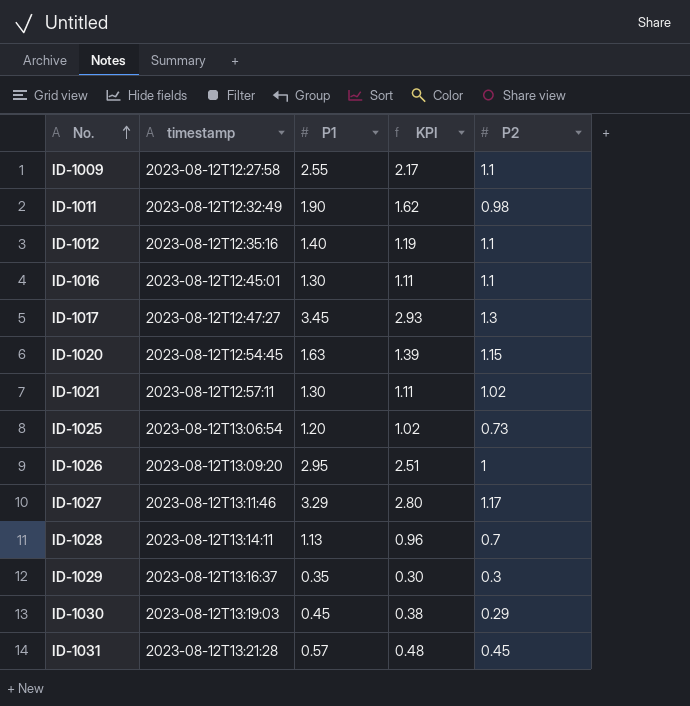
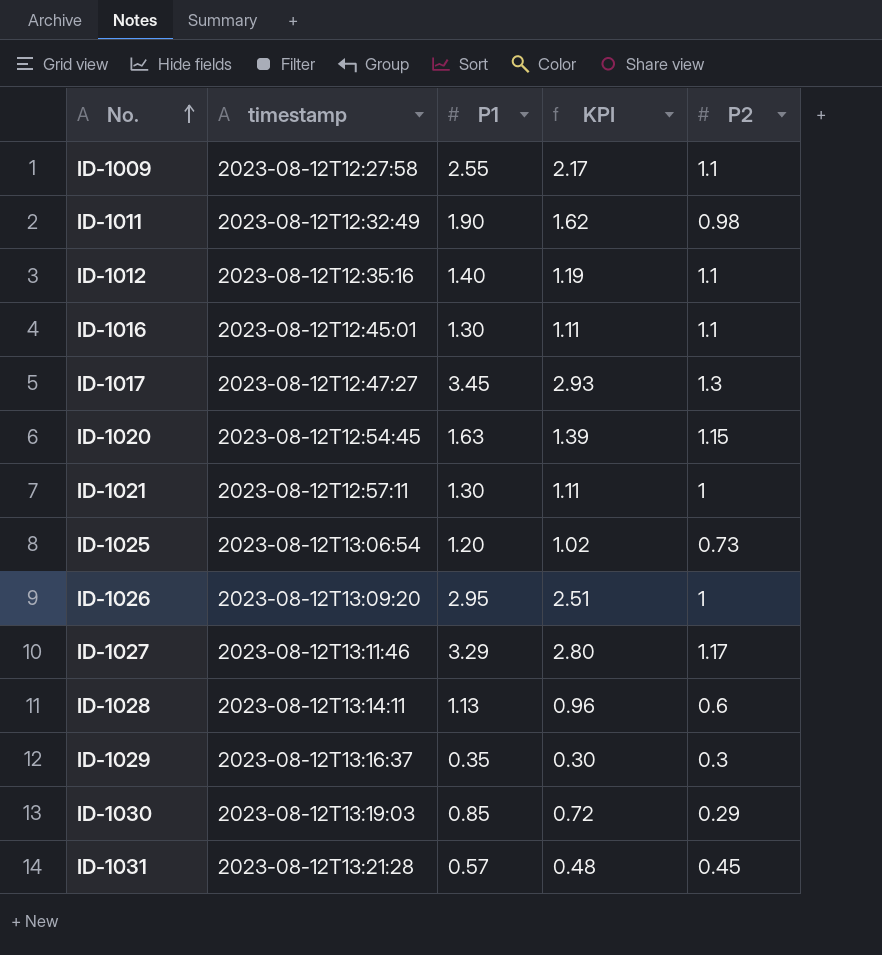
ID-1021 | P2: 1.02 -> 1
ID-1028 | P2: 0.7 -> 0.6
ID-1030 | P1: 0.45 -> 0.85
ID-1030 | KPI: 0.38 -> 0.72

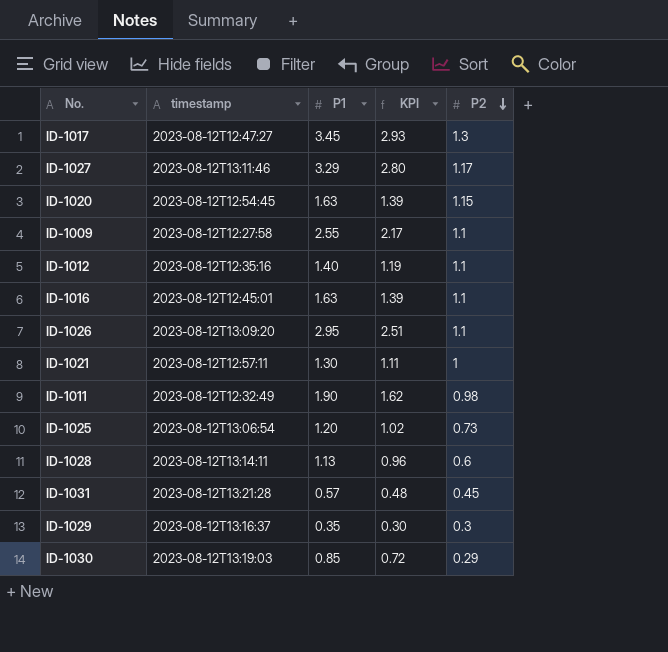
row order: No. ascending -> P2 descending
ID-1016 | P1: 1.30 -> 1.63
ID-1016 | KPI: 1.11 -> 1.39
ID-1026 | P2: 1 -> 1.1

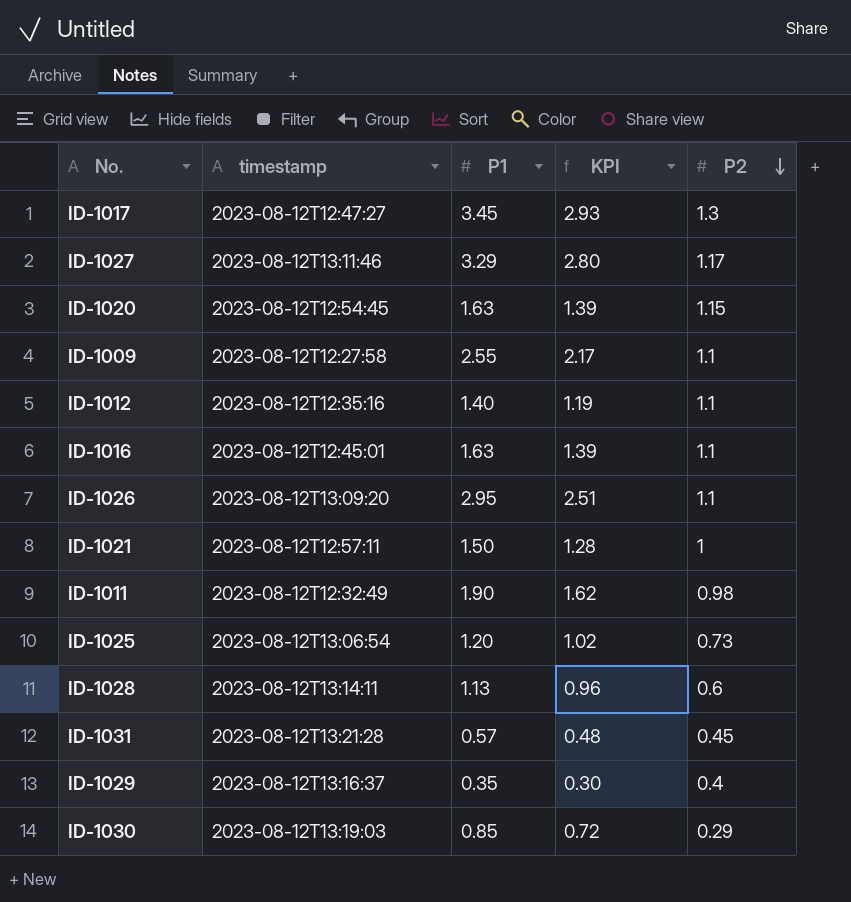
ID-1021 | P1: 1.30 -> 1.50
ID-1021 | KPI: 1.11 -> 1.28
ID-1029 | P2: 0.3 -> 0.4

